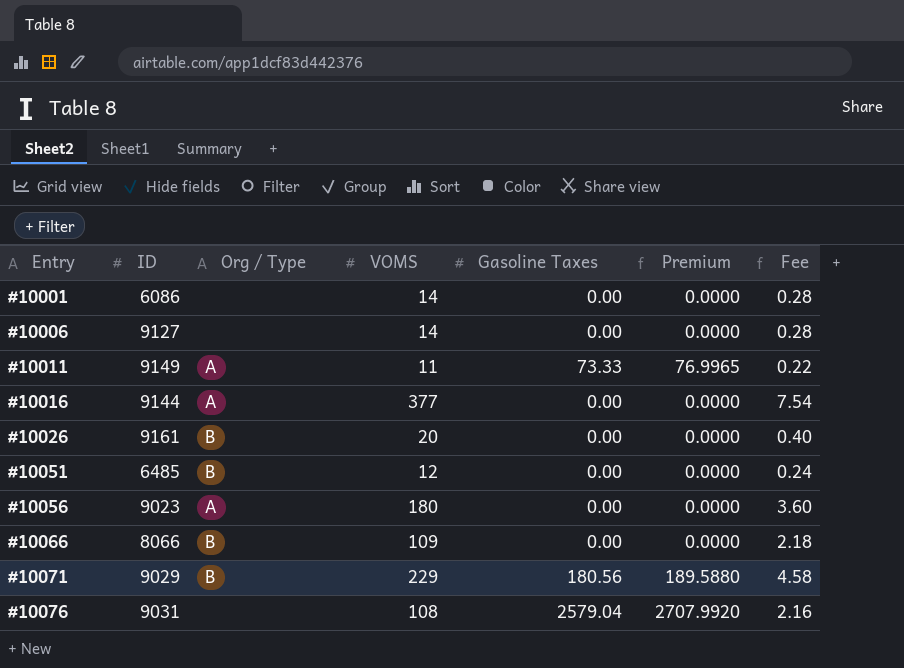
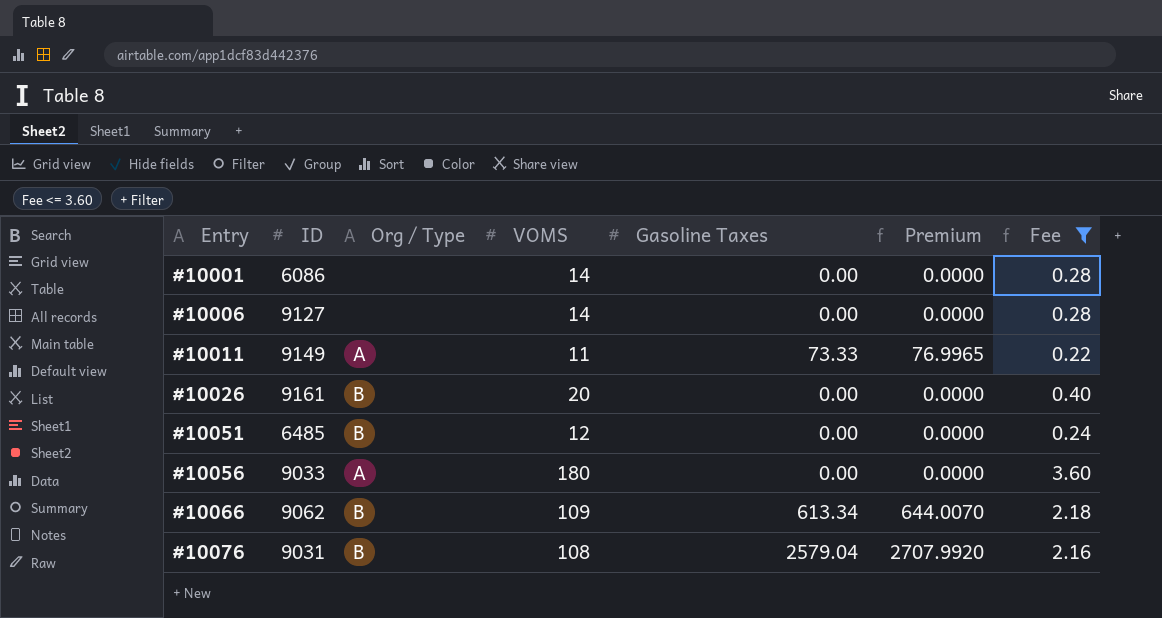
filter: none -> Fee <= 3.60
#10056 | ID: 9023 -> 9033
#10066 | ID: 8066 -> 9062
#10066 | Gasoline Taxes: 0.00 -> 613.34
#10066 | Premium: 0.0000 -> 644.0070
#10076 | Org / Type: none -> B

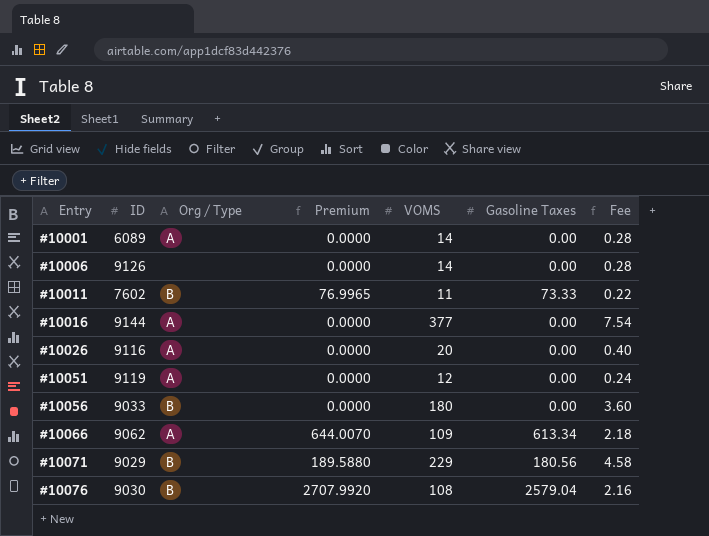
filter: Fee <= 3.60 -> none
column Premium | position: 6 -> 4
#10001 | ID: 6086 -> 6089
#10001 | Org / Type: none -> A
#10006 | ID: 9127 -> 9126
#10011 | ID: 9149 -> 7602
#10011 | Org / Type: A -> B
#10026 | ID: 9161 -> 9116
#10026 | Org / Type: B -> A
#10051 | ID: 6485 -> 9119
#10051 | Org / Type: B -> A
#10056 | Org / Type: A -> B
#10066 | Org / Type: B -> A
#10076 | ID: 9031 -> 9030

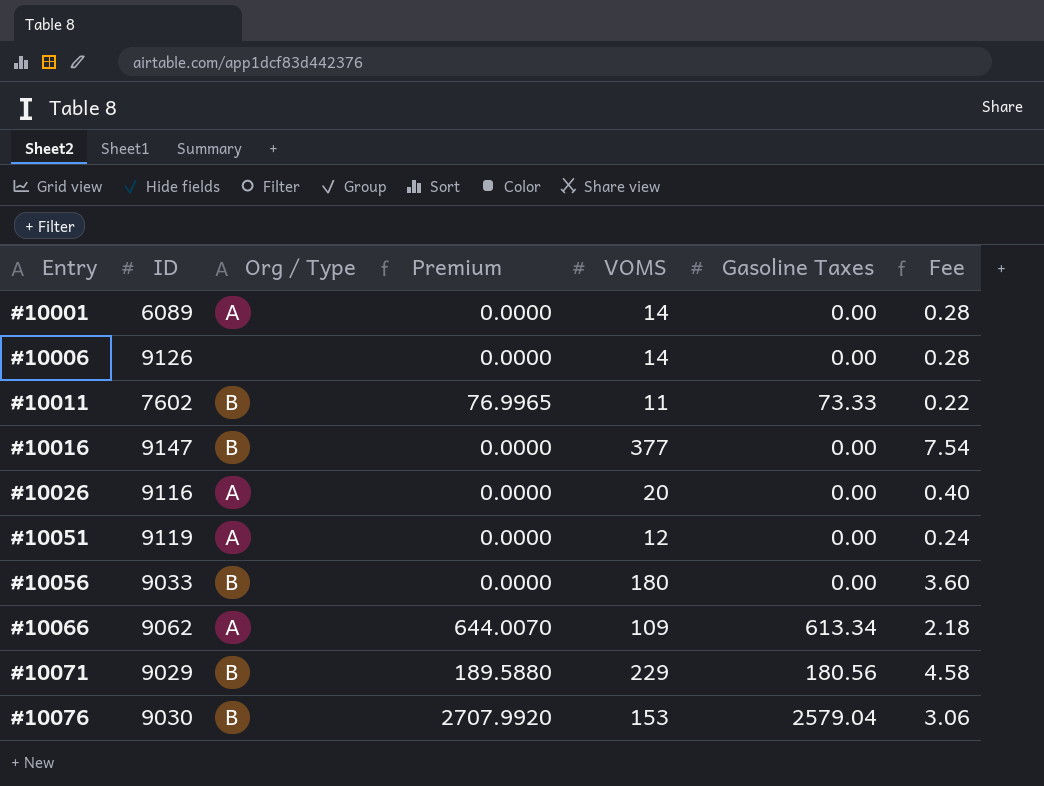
#10016 | ID: 9144 -> 9147
#10016 | Org / Type: A -> B
#10076 | VOMS: 108 -> 153
#10076 | Fee: 2.16 -> 3.06

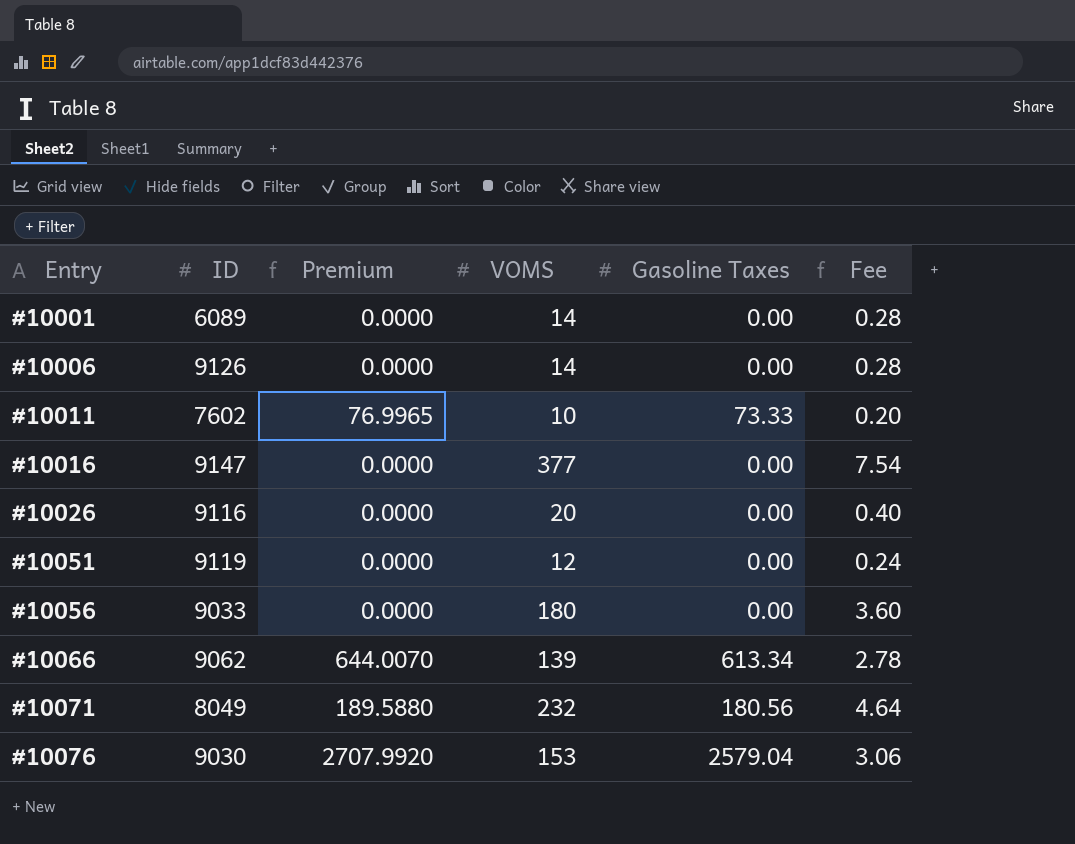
column Org / Type | position: 3 -> none
#10011 | VOMS: 11 -> 10
#10011 | Fee: 0.22 -> 0.20
#10066 | VOMS: 109 -> 139
#10066 | Fee: 2.18 -> 2.78
#10071 | ID: 9029 -> 8049
#10071 | VOMS: 229 -> 232
#10071 | Fee: 4.58 -> 4.64

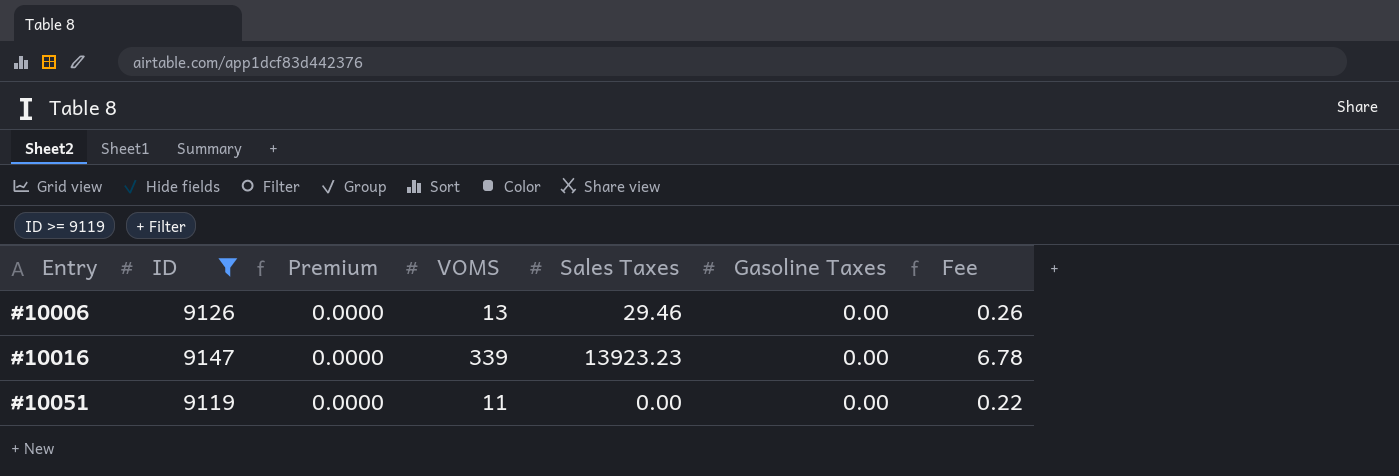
filter: none -> ID >= 9119
column Sales Taxes | position: none -> 5
#10006 | VOMS: 14 -> 13
#10006 | Fee: 0.28 -> 0.26
#10016 | VOMS: 377 -> 339
#10016 | Fee: 7.54 -> 6.78
#10051 | VOMS: 12 -> 11
#10051 | Fee: 0.24 -> 0.22

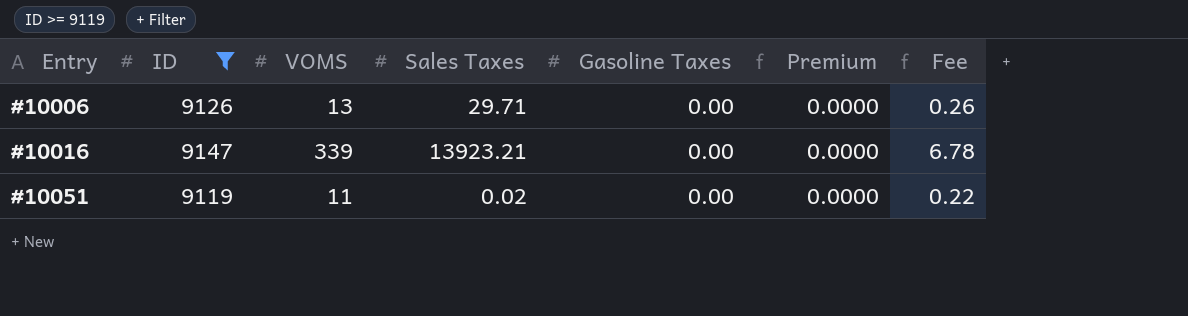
column Premium | position: 3 -> 6
#10006 | Sales Taxes: 29.46 -> 29.71
#10016 | Sales Taxes: 13923.23 -> 13923.21
#10051 | Sales Taxes: 0.00 -> 0.02

